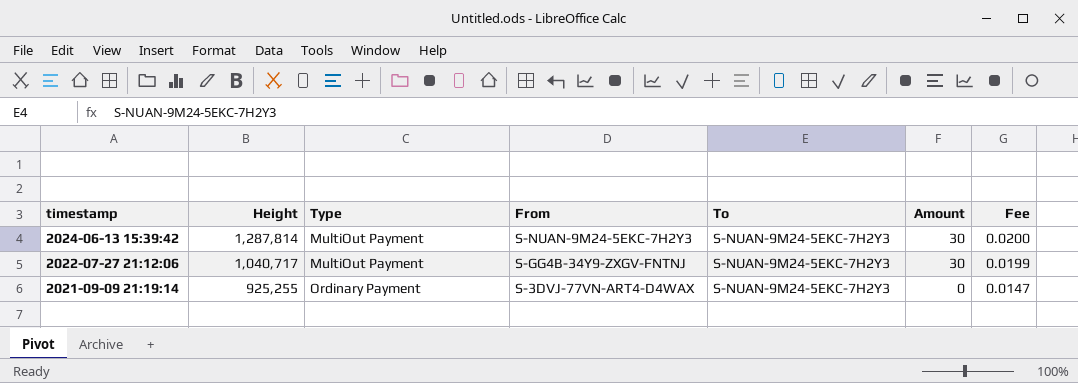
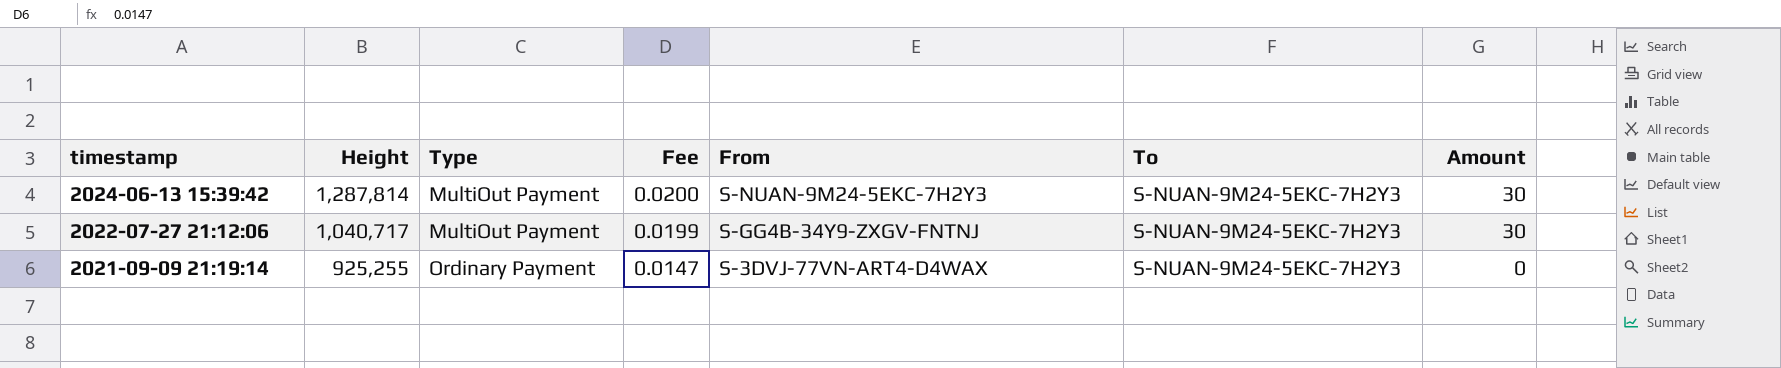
column Fee | position: 7 -> 4

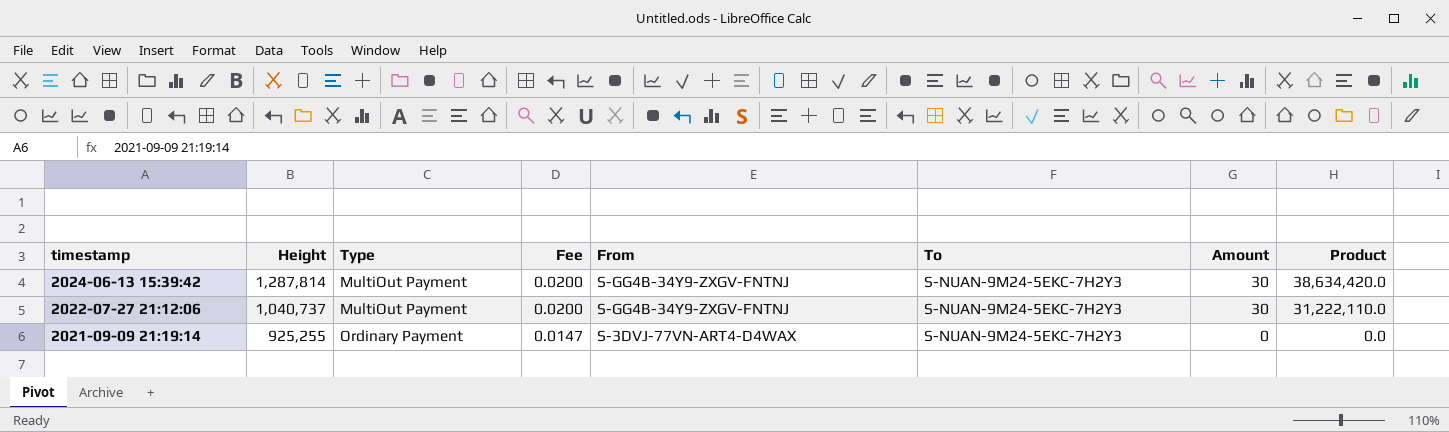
column Product | formula: none -> [Height] * [Amount]
2024-06-13 15:39:42 | From: S-NUAN-9M24-5EKC-7H2Y3 -> S-GG4B-34Y9-ZXGV-FNTNJ
2022-07-27 21:12:06 | Height: 1,040,717 -> 1,040,737
2022-07-27 21:12:06 | Fee: 0.0199 -> 0.0200

